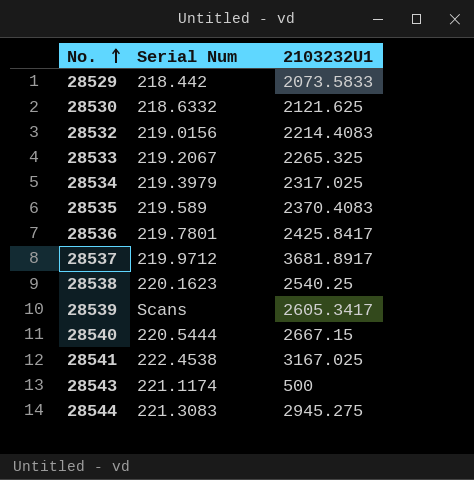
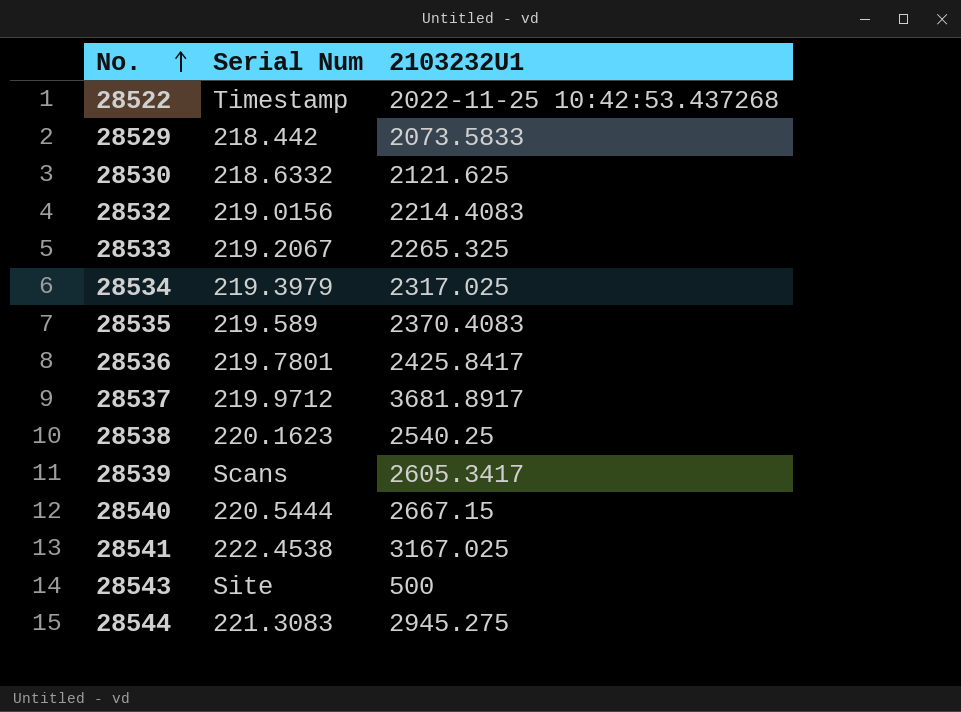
row 28522: none -> Timestamp | 2022-11-25 10:42:53.437268
28543 | Serial Num: 221.1174 -> Site

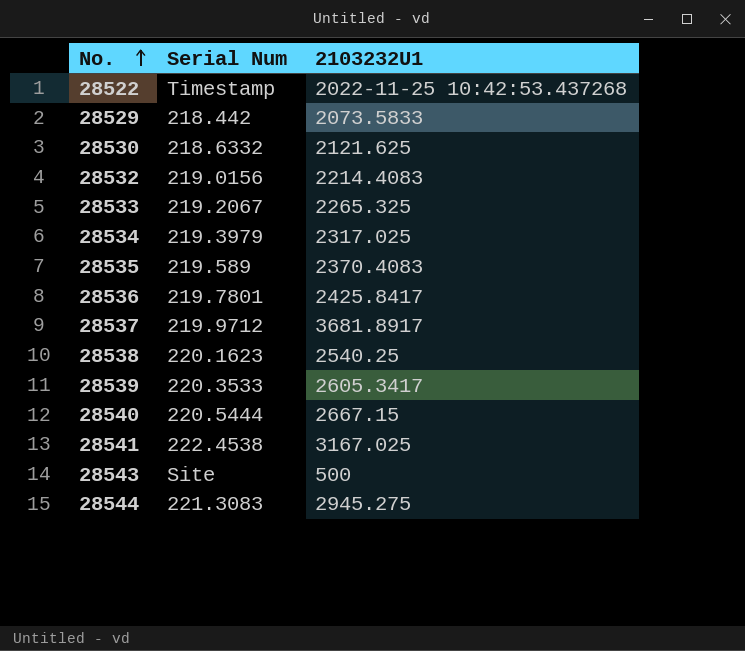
28539 | Serial Num: Scans -> 220.3533

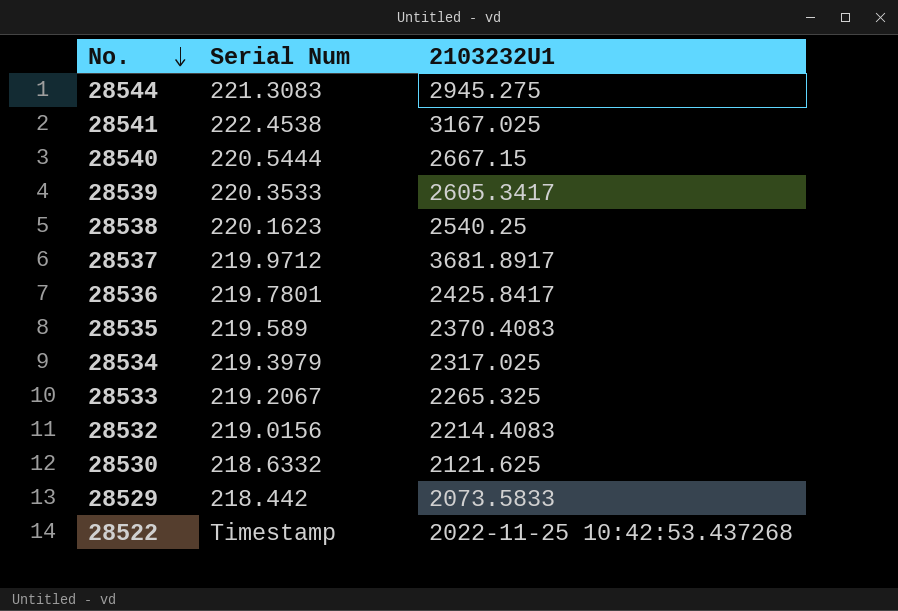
row order: No. ascending -> No. descending
row 28543: Site | 500 -> none

